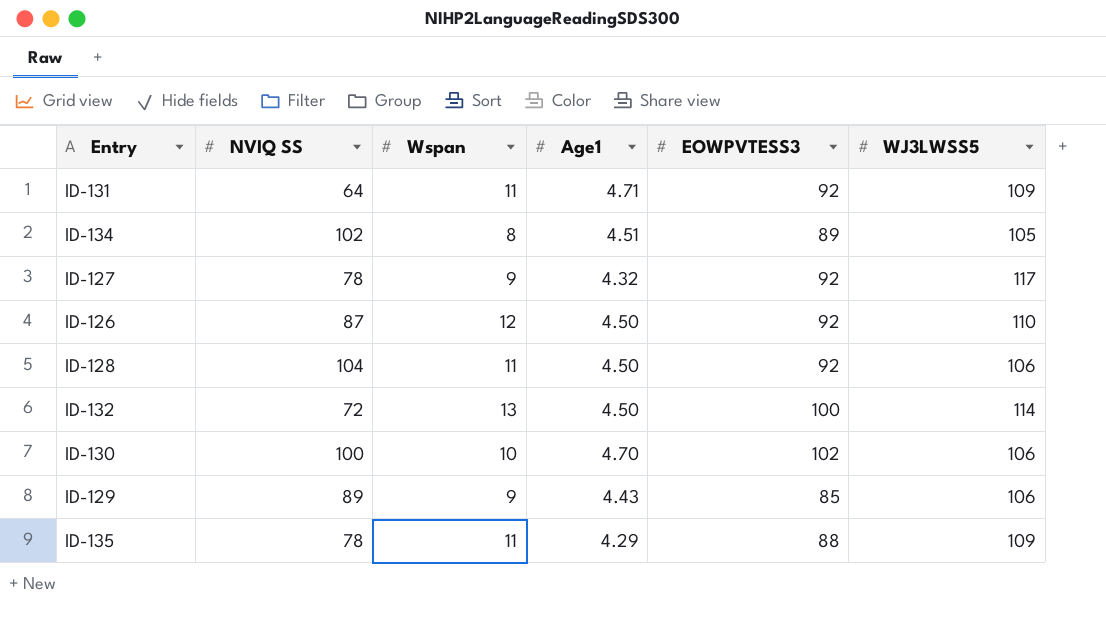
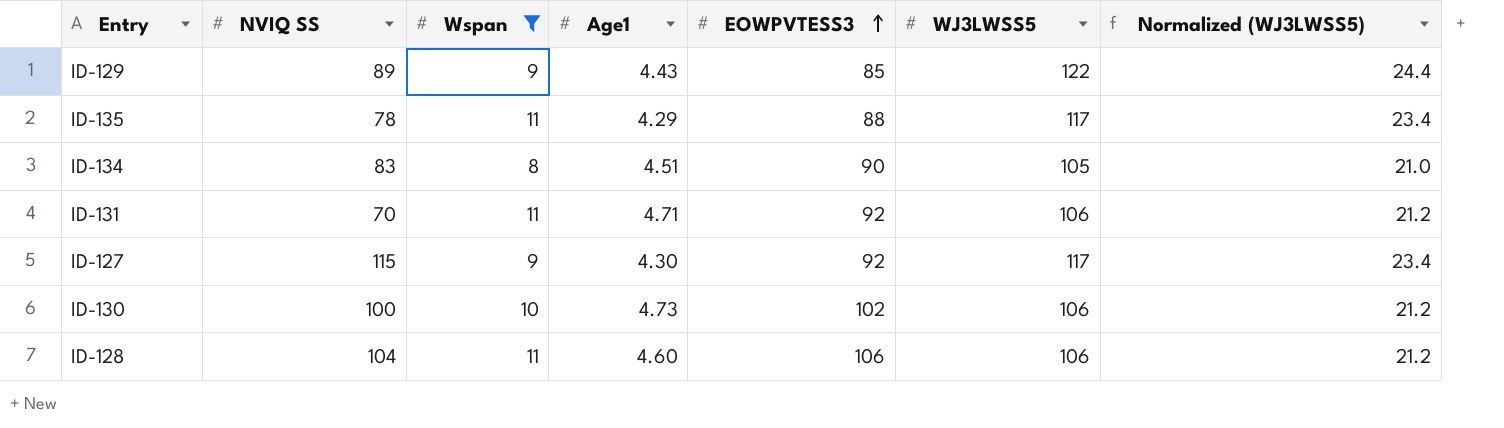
filter: none -> Wspan <= 11
row order: none -> EOWPVTESS3 ascending
column Normalized (WJ3LWSS5) | formula: none -> [WJ3LWSS5] * 0.2
ID-129 | WJ3LWSS5: 106 -> 122
ID-135 | WJ3LWSS5: 109 -> 117
ID-134 | NVIQ SS: 102 -> 83
ID-134 | EOWPVTESS3: 89 -> 90
ID-131 | NVIQ SS: 64 -> 70
ID-131 | WJ3LWSS5: 109 -> 106
ID-127 | NVIQ SS: 78 -> 115
ID-127 | Age1: 4.32 -> 4.30
ID-130 | Age1: 4.70 -> 4.73
ID-128 | Age1: 4.50 -> 4.60
ID-128 | EOWPVTESS3: 92 -> 106

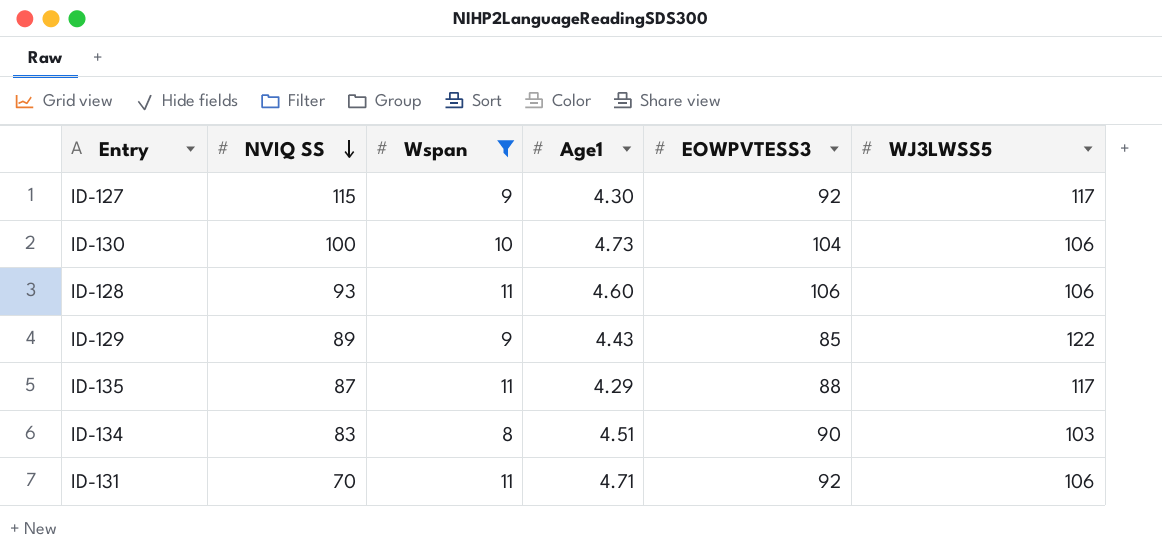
row order: EOWPVTESS3 ascending -> NVIQ SS descending
column Normalized (WJ3LWSS5) | formula: [WJ3LWSS5] * 0.2 -> none
ID-130 | EOWPVTESS3: 102 -> 104
ID-128 | NVIQ SS: 104 -> 93
ID-135 | NVIQ SS: 78 -> 87
ID-134 | WJ3LWSS5: 105 -> 103

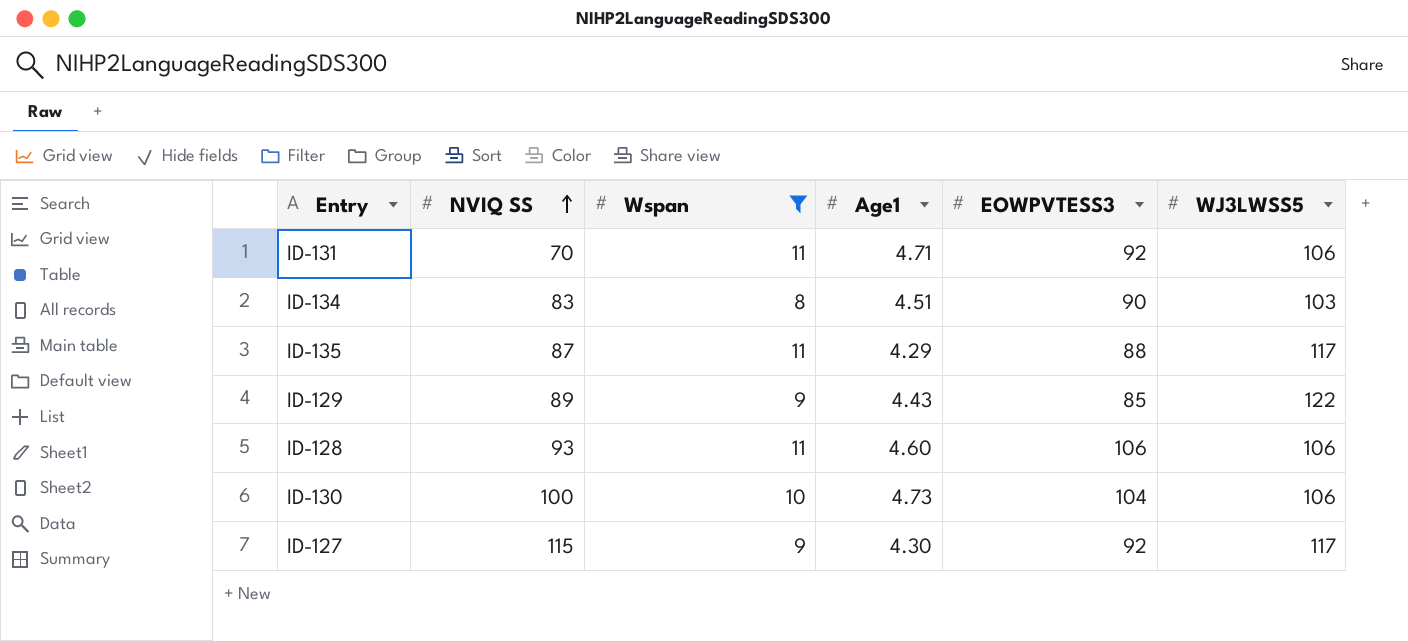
row order: NVIQ SS descending -> NVIQ SS ascending

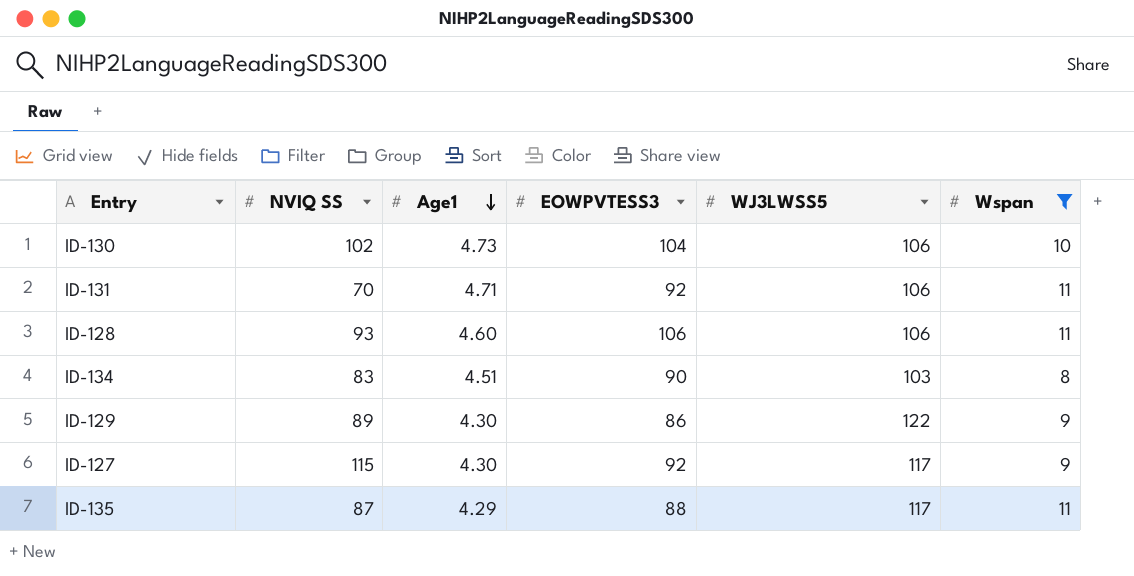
row order: NVIQ SS ascending -> Age1 descending
column Wspan | position: 3 -> 6
ID-130 | NVIQ SS: 100 -> 102
ID-129 | Age1: 4.43 -> 4.30
ID-129 | EOWPVTESS3: 85 -> 86

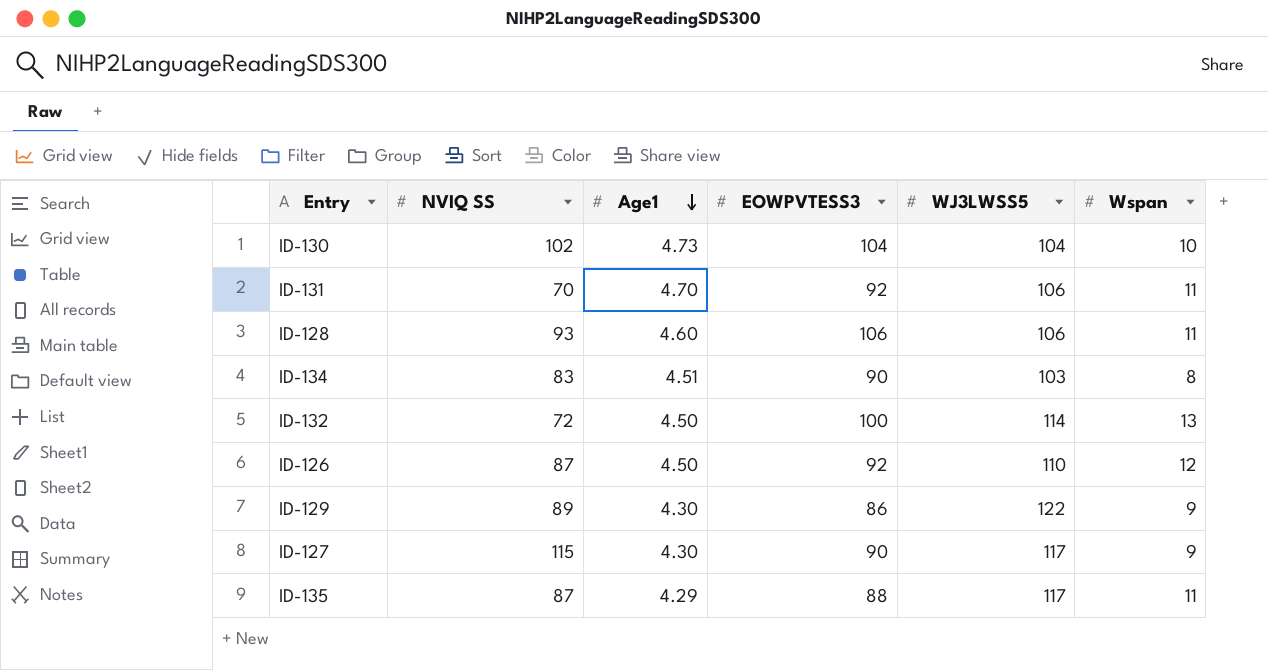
filter: Wspan <= 11 -> none
ID-130 | WJ3LWSS5: 106 -> 104
ID-131 | Age1: 4.71 -> 4.70
ID-127 | EOWPVTESS3: 92 -> 90

